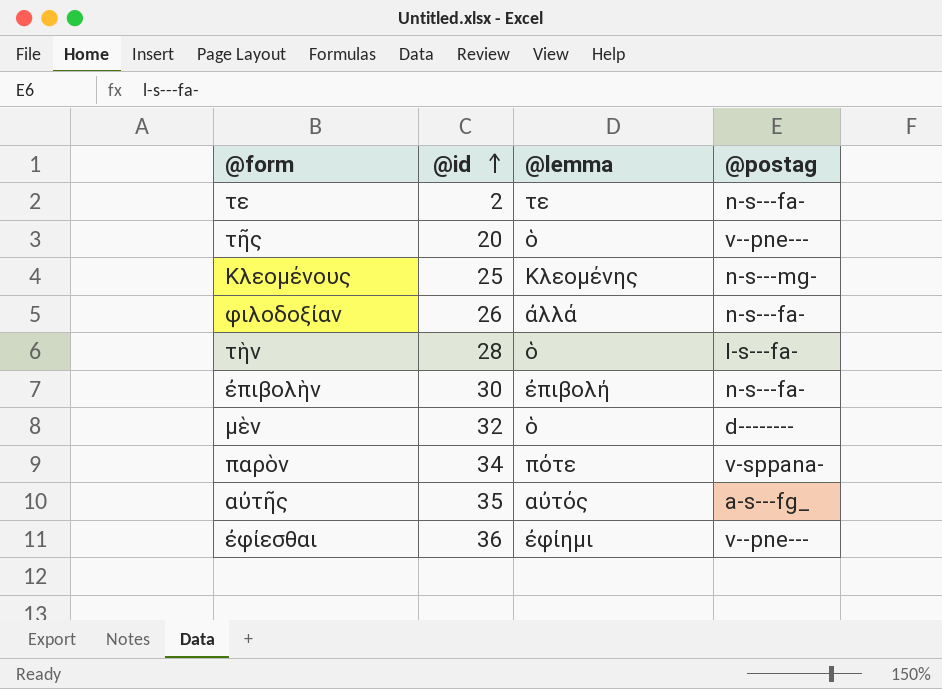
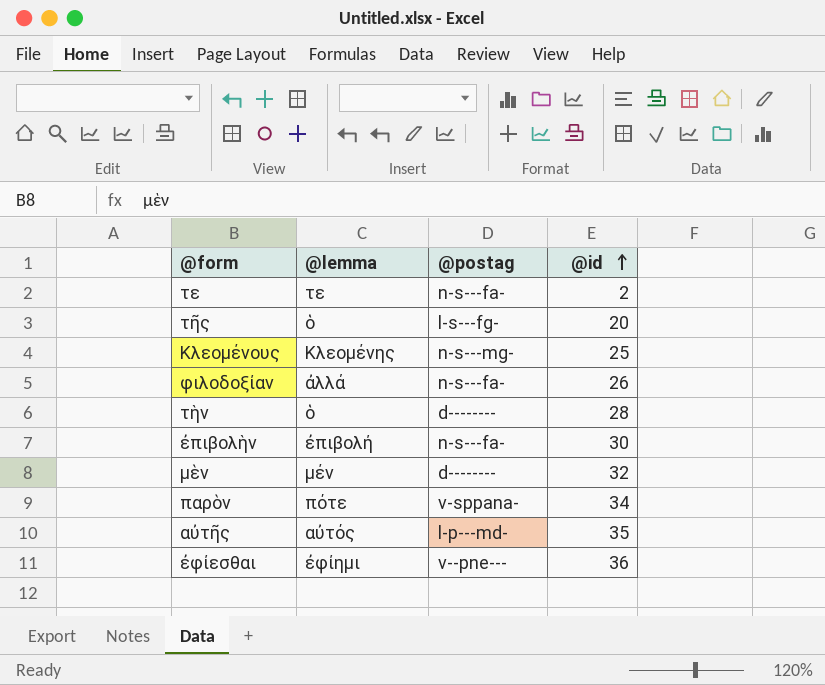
column @id | position: 2 -> 4
τῆς | @postag: v--pne--- -> l-s---fg-
τὴν | @postag: l-s---fa- -> d--------
μὲν | @lemma: ὁ -> μέν
αὐτῆς | @postag: a-s---fg_ -> l-p---md-

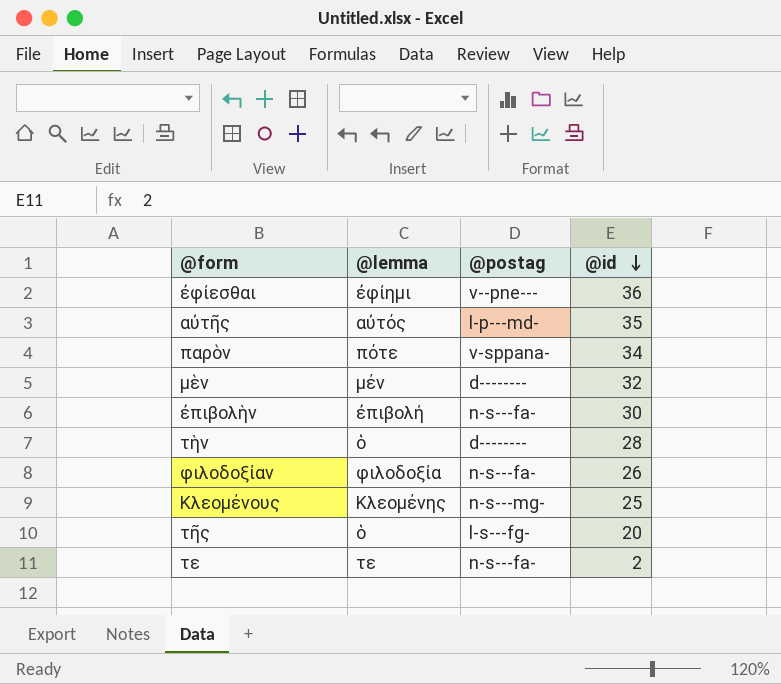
row order: @id ascending -> @id descending
φιλοδοξίαν | @lemma: ἀλλά -> φιλοδοξία

